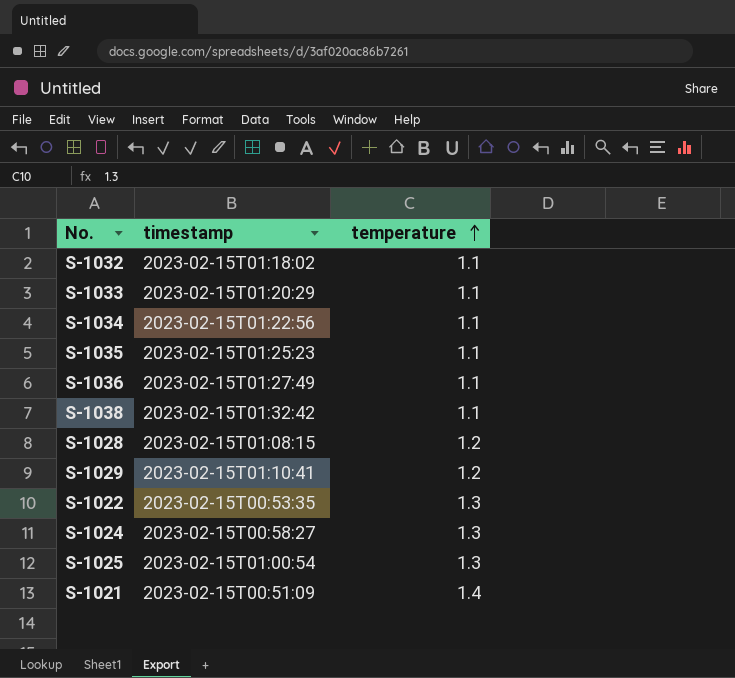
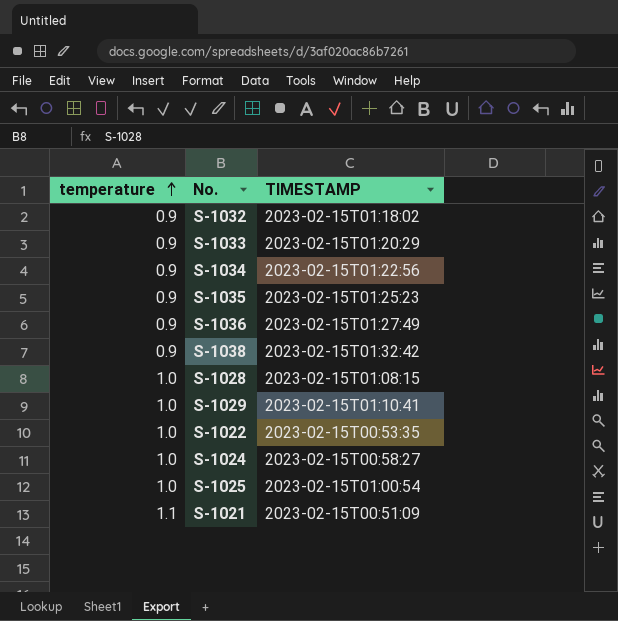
column temperature | position: 3 -> 1
column name: timestamp -> TIMESTAMP
S-1032 | temperature: 1.1 -> 0.9
S-1033 | temperature: 1.1 -> 0.9
S-1034 | temperature: 1.1 -> 0.9
S-1035 | temperature: 1.1 -> 0.9
S-1036 | temperature: 1.1 -> 0.9
S-1038 | temperature: 1.1 -> 0.9
S-1028 | temperature: 1.2 -> 1.0
S-1029 | temperature: 1.2 -> 1.0
S-1022 | temperature: 1.3 -> 1.0
S-1024 | temperature: 1.3 -> 1.0
S-1025 | temperature: 1.3 -> 1.0
S-1021 | temperature: 1.4 -> 1.1

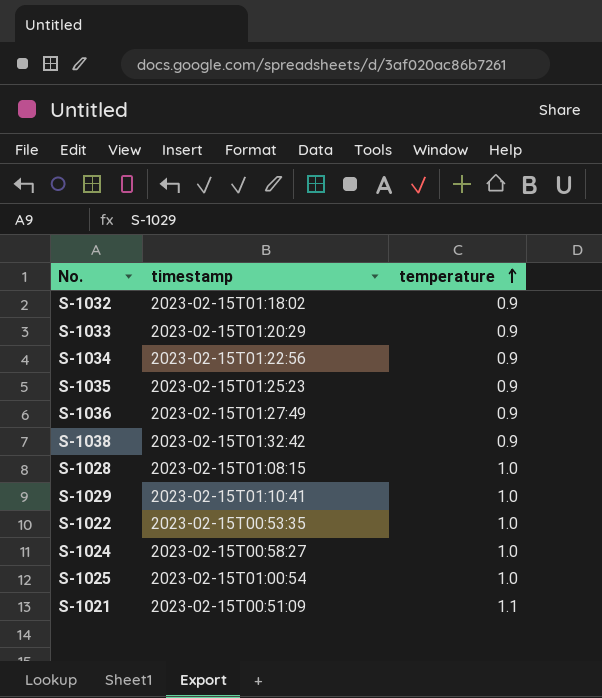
column name: TIMESTAMP -> timestamp
column temperature | position: 1 -> 3

